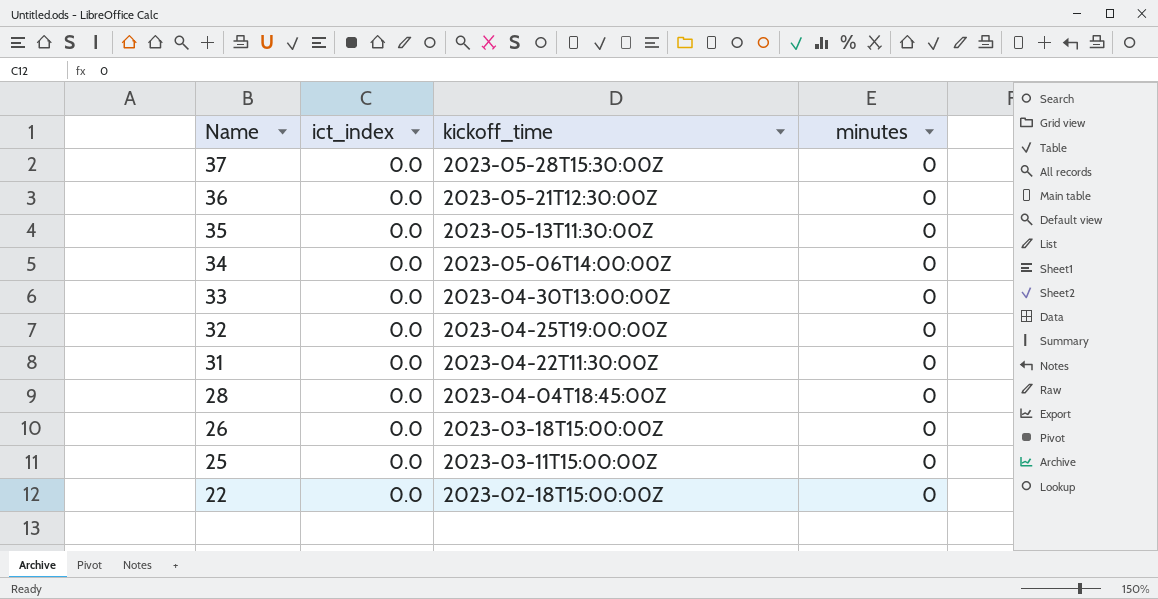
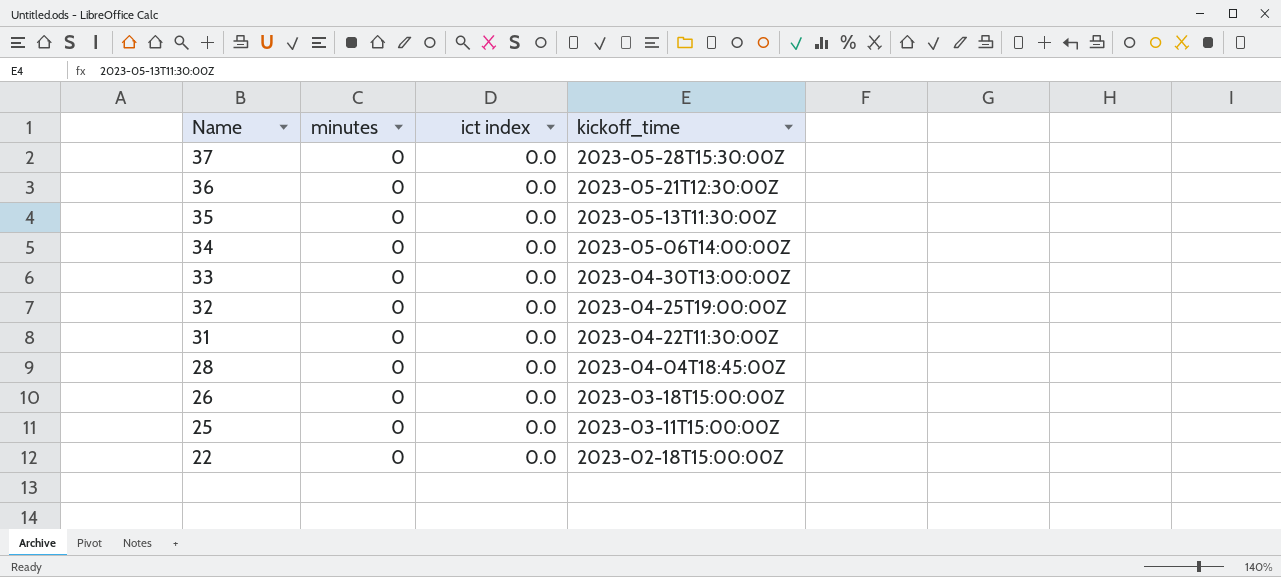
column minutes | position: 4 -> 2
column name: ict_index -> ict index

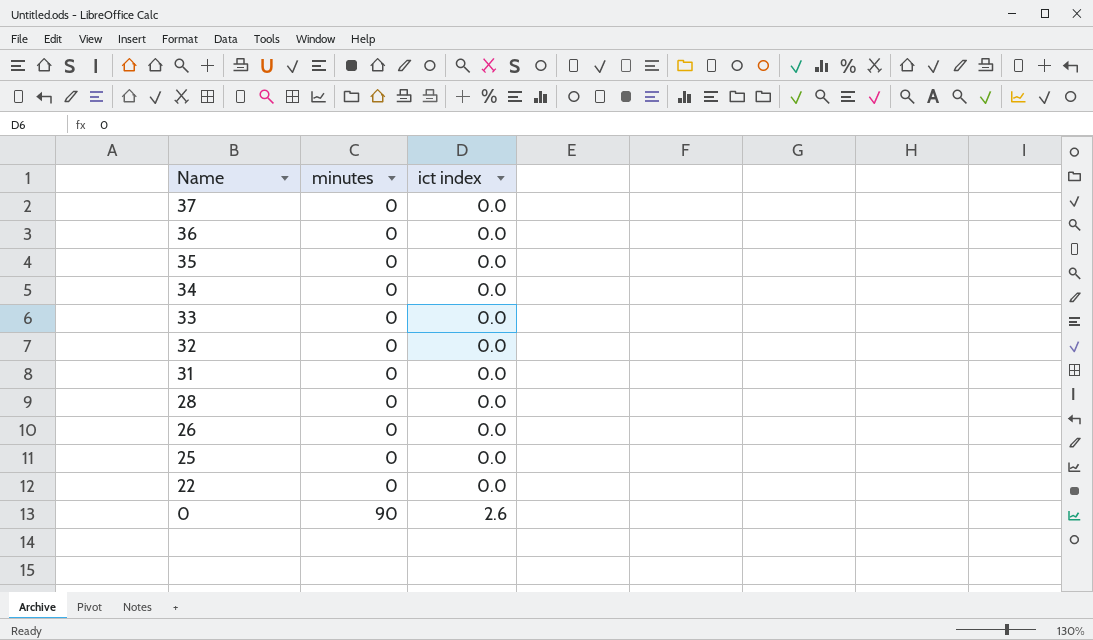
column kickoff_time | position: 4 -> none
row 0: none -> 90 | 2.6

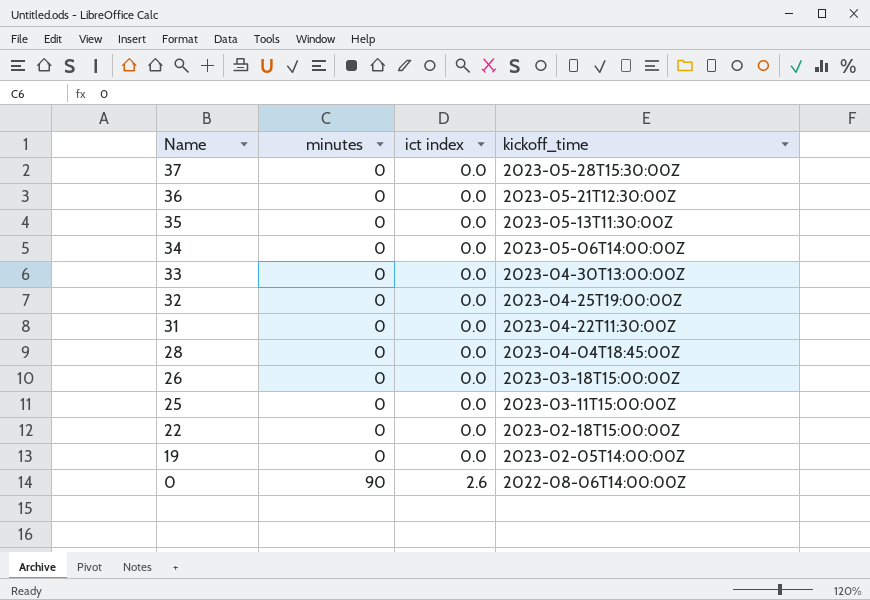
column kickoff_time | position: none -> 4
row 19: none -> 0 | 0.0 | 2023-02-05T14:00:00Z

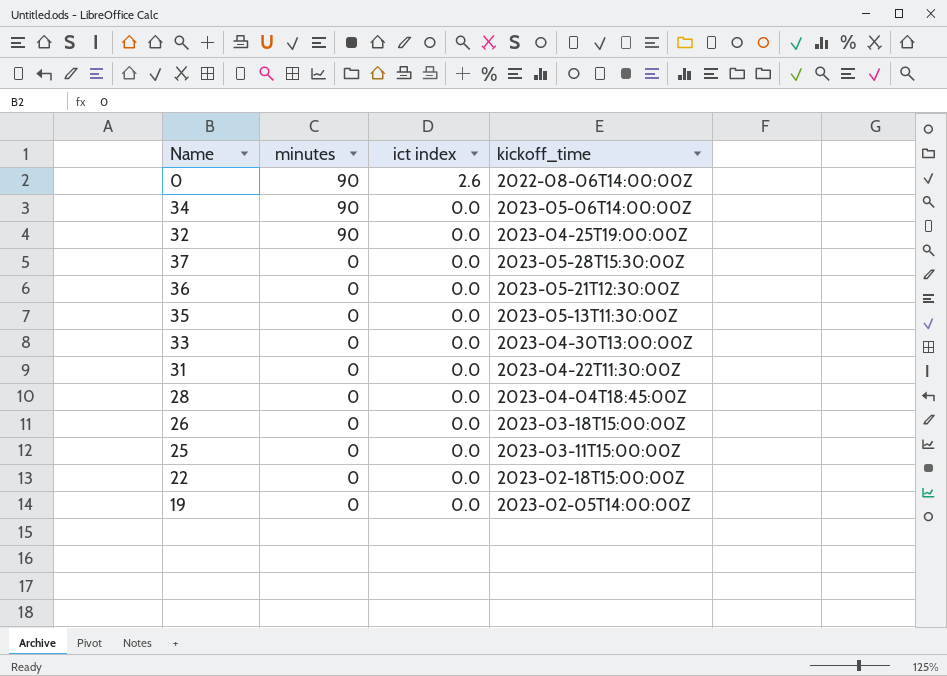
row order: Name descending -> minutes descending
34 | minutes: 0 -> 90
32 | minutes: 0 -> 90

